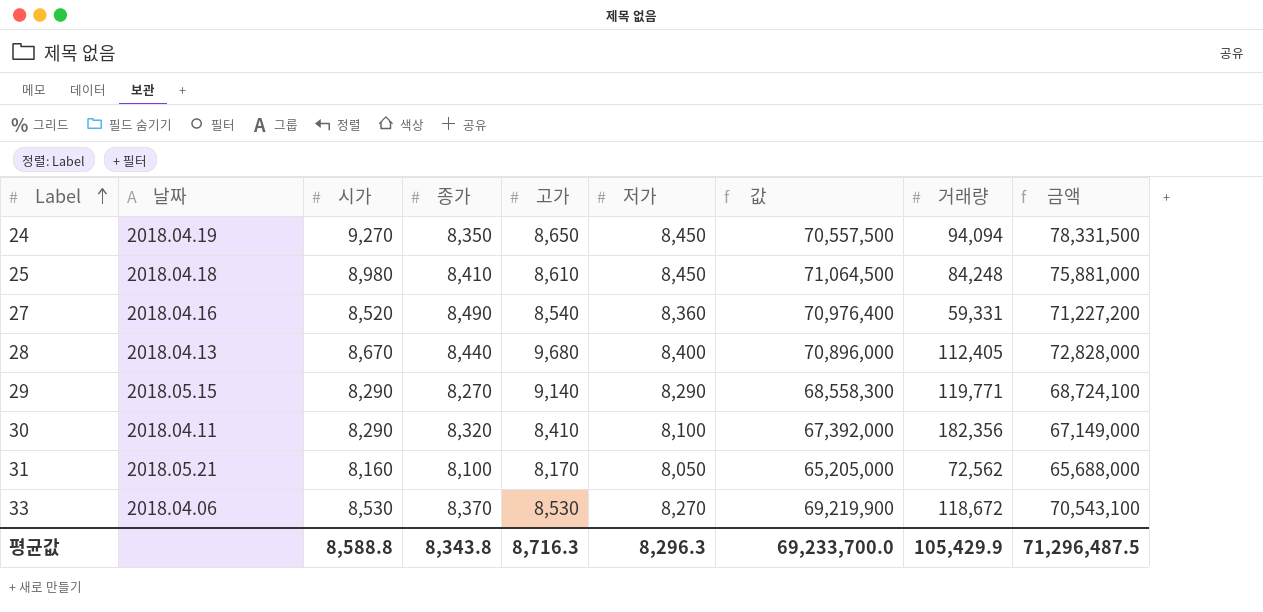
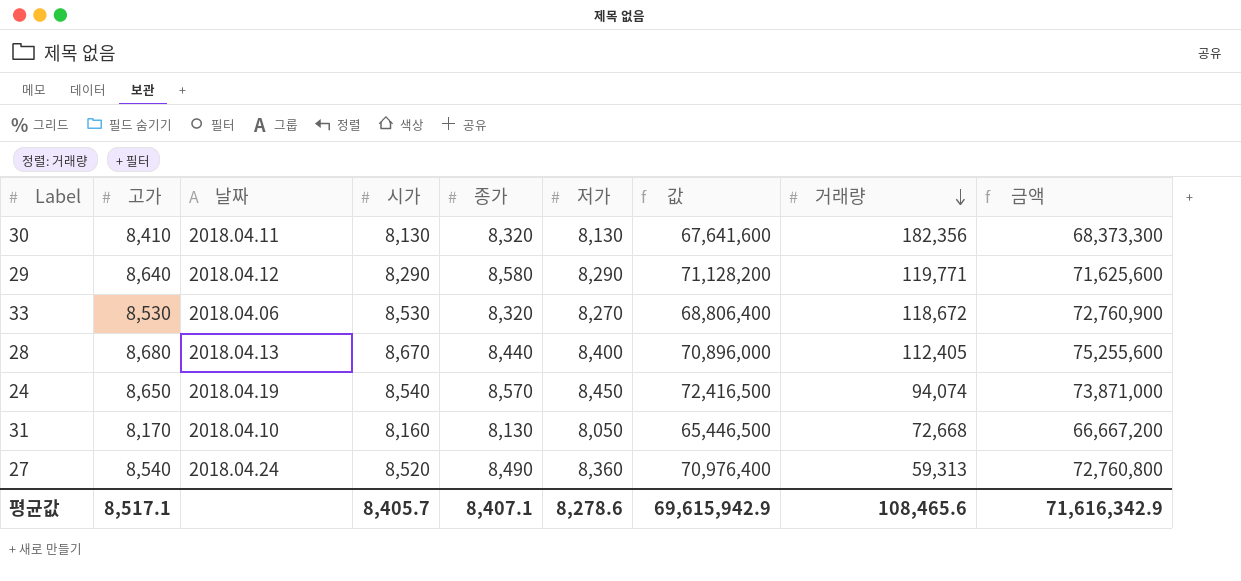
row order: Label ascending -> 거래량 descending
column 고가 | position: 5 -> 2
column 금액 | formula: [시가] * [저가] -> [고가] * [시가]
row 25: 2018.04.18 | 8,980 | 8,410 | 8,610 | 8,450 | 71,064,500 | 84,248 | 75,881,000 -> none
30 | 시가: 8,290 -> 8,130
30 | 저가: 8,100 -> 8,130
30 | 값: 67,392,000 -> 67,641,600
29 | 고가: 9,140 -> 8,640
29 | 날짜: 2018.05.15 -> 2018.04.12
29 | 종가: 8,270 -> 8,580
29 | 값: 68,558,300 -> 71,128,200
33 | 종가: 8,370 -> 8,320
33 | 값: 69,219,900 -> 68,806,400
28 | 고가: 9,680 -> 8,680
24 | 시가: 9,270 -> 8,540
24 | 종가: 8,350 -> 8,570
24 | 값: 70,557,500 -> 72,416,500
24 | 거래량: 94,094 -> 94,074
31 | 날짜: 2018.05.21 -> 2018.04.10
31 | 종가: 8,100 -> 8,130
31 | 값: 65,205,000 -> 65,446,500
31 | 거래량: 72,562 -> 72,668
27 | 날짜: 2018.04.16 -> 2018.04.24
27 | 거래량: 59,331 -> 59,313
평균값 | 고가: 8,716.3 -> 8,517.1
평균값 | 시가: 8,588.8 -> 8,405.7
평균값 | 종가: 8,343.8 -> 8,407.1
평균값 | 저가: 8,296.3 -> 8,278.6
평균값 | 값: 69,233,700.0 -> 69,615,942.9
평균값 | 거래량: 105,429.9 -> 108,465.6
평균값 | 금액: 71,296,487.5 -> 71,616,342.9

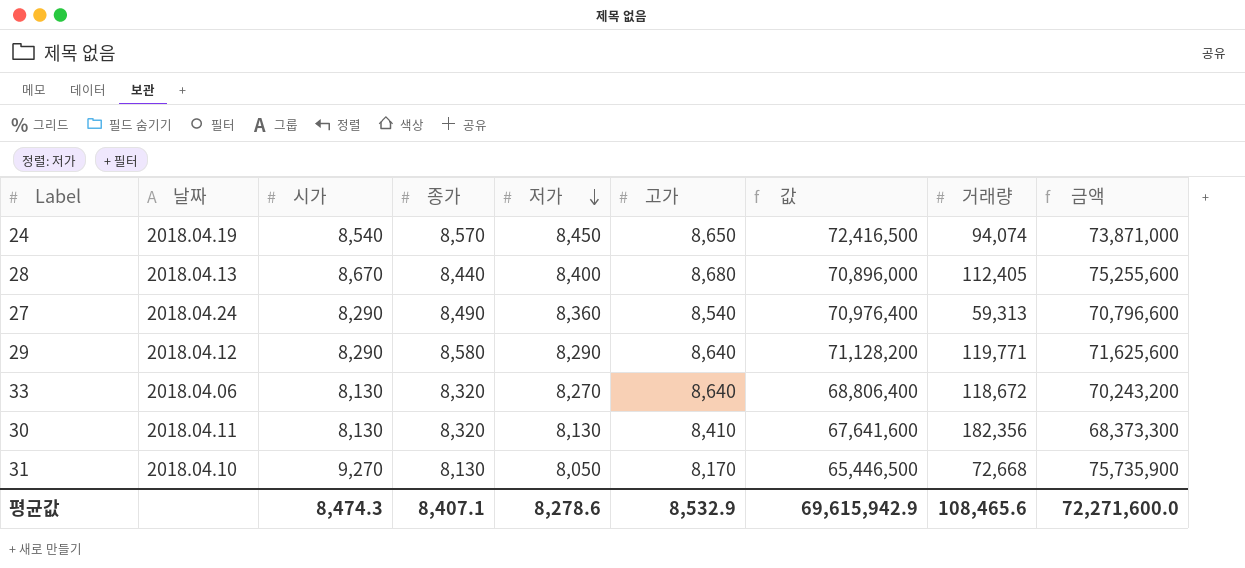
row order: 거래량 descending -> 저가 descending
column 고가 | position: 2 -> 6
27 | 시가: 8,520 -> 8,290
27 | 금액: 72,760,800 -> 70,796,600
33 | 시가: 8,530 -> 8,130
33 | 고가: 8,530 -> 8,640
33 | 금액: 72,760,900 -> 70,243,200
31 | 시가: 8,160 -> 9,270
31 | 금액: 66,667,200 -> 75,735,900
평균값 | 시가: 8,405.7 -> 8,474.3
평균값 | 고가: 8,517.1 -> 8,532.9
평균값 | 금액: 71,616,342.9 -> 72,271,600.0

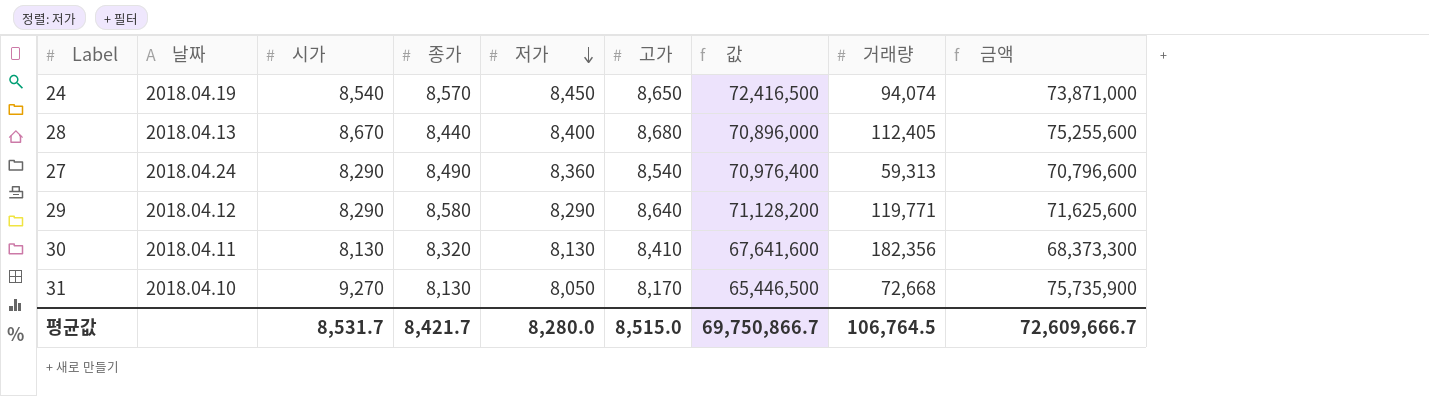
row 33: 2018.04.06 | 8,130 | 8,320 | 8,270 | 8,640 | 68,806,400 | 118,672 | 70,243,200 -> none
평균값 | 시가: 8,474.3 -> 8,531.7
평균값 | 종가: 8,407.1 -> 8,421.7
평균값 | 저가: 8,278.6 -> 8,280.0
평균값 | 고가: 8,532.9 -> 8,515.0
평균값 | 값: 69,615,942.9 -> 69,750,866.7
평균값 | 거래량: 108,465.6 -> 106,764.5
평균값 | 금액: 72,271,600.0 -> 72,609,666.7

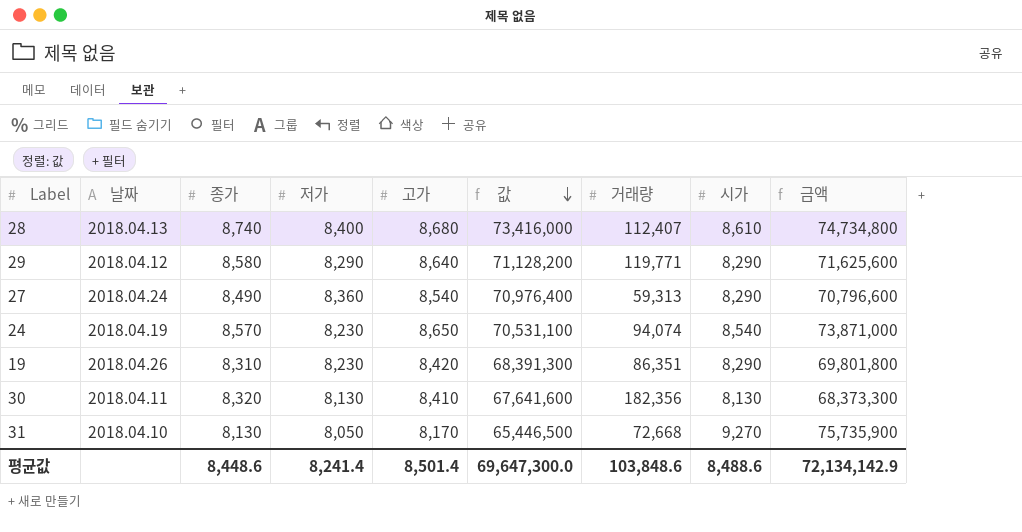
row order: 저가 descending -> 값 descending
column 시가 | position: 3 -> 8
28 | 종가: 8,440 -> 8,740
28 | 값: 70,896,000 -> 73,416,000
28 | 거래량: 112,405 -> 112,407
28 | 시가: 8,670 -> 8,610
28 | 금액: 75,255,600 -> 74,734,800
24 | 저가: 8,450 -> 8,230
24 | 값: 72,416,500 -> 70,531,100
row 19: none -> 2018.04.26 | 8,310 | 8,230 | 8,420 | 68,391,300 | 86,351 | 8,290 | 69,801,800
평균값 | 종가: 8,421.7 -> 8,448.6
평균값 | 저가: 8,280.0 -> 8,241.4
평균값 | 고가: 8,515.0 -> 8,501.4
평균값 | 값: 69,750,866.7 -> 69,647,300.0
평균값 | 거래량: 106,764.5 -> 103,848.6
평균값 | 시가: 8,531.7 -> 8,488.6
평균값 | 금액: 72,609,666.7 -> 72,134,142.9

